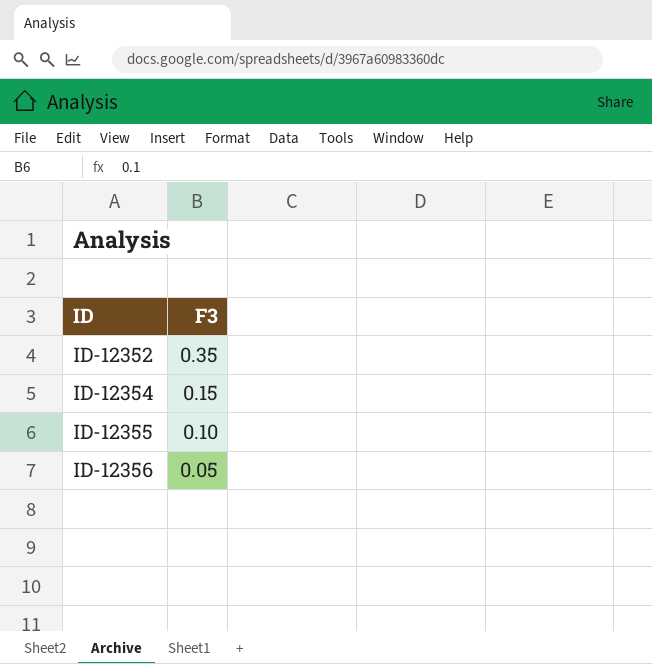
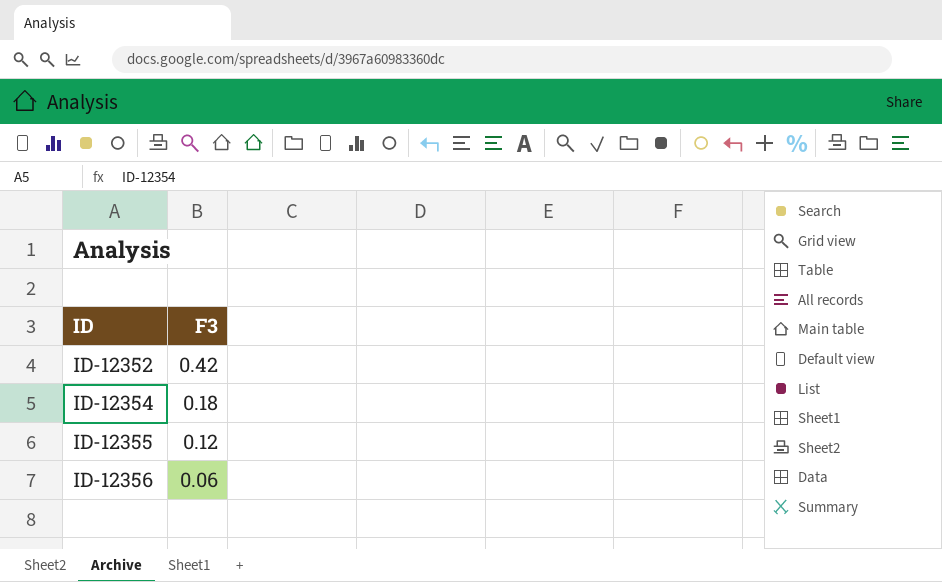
ID-12352 | F3: 0.35 -> 0.42
ID-12354 | F3: 0.15 -> 0.18
ID-12355 | F3: 0.10 -> 0.12
ID-12356 | F3: 0.05 -> 0.06

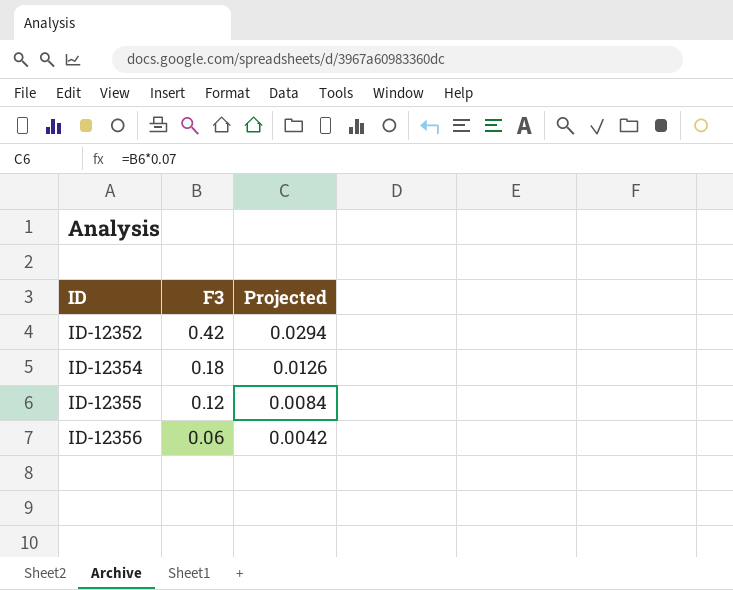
column Projected | formula: none -> [F3] * 0.07

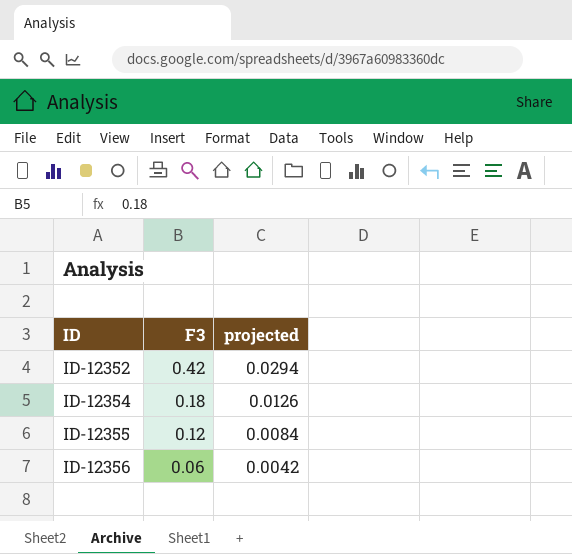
column name: Projected -> projected

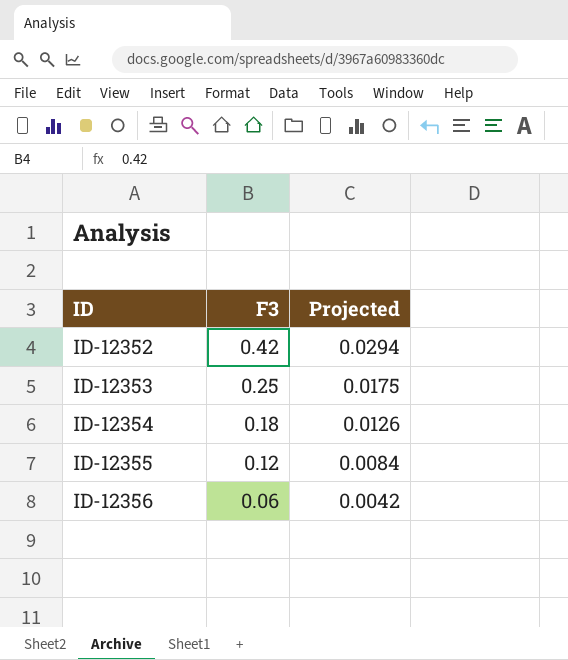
column name: projected -> Projected
row ID-12353: none -> 0.25 | 0.0175

